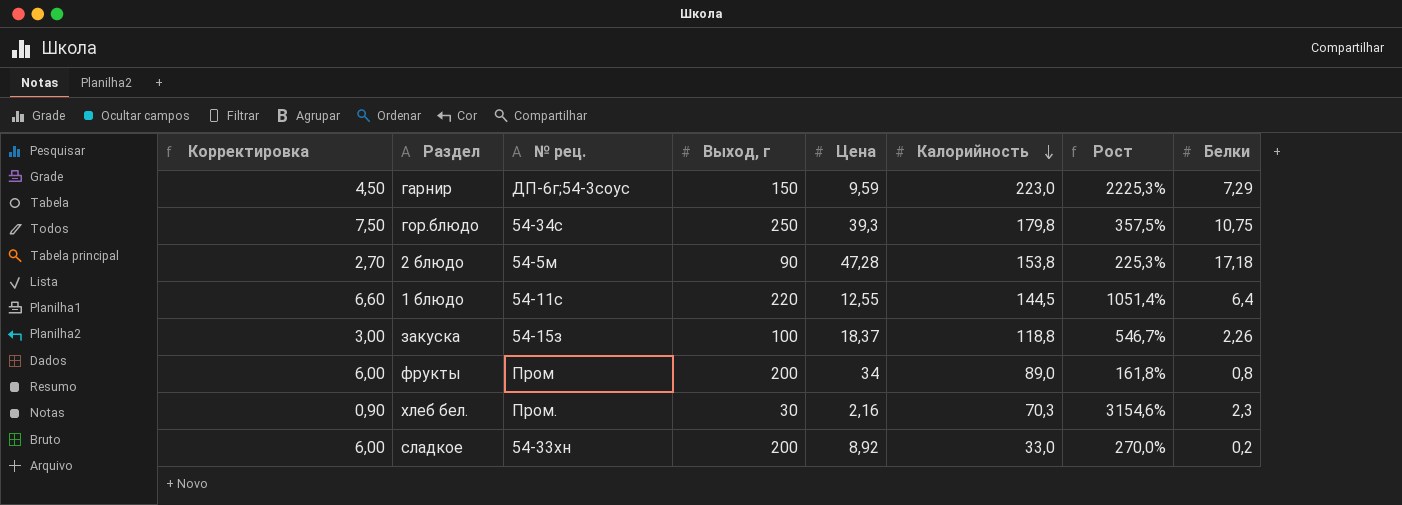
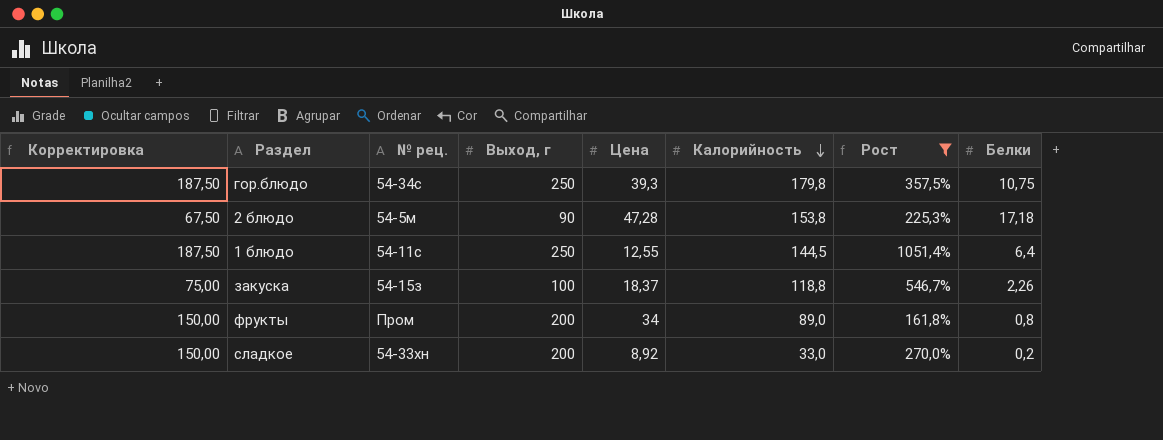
filter: none -> Рост <= 1051,4%
column Корректировка | formula: [Выход, г] * 0,03 -> [Выход, г] * 0,75
1 блюдо | Выход, г: 220 -> 250

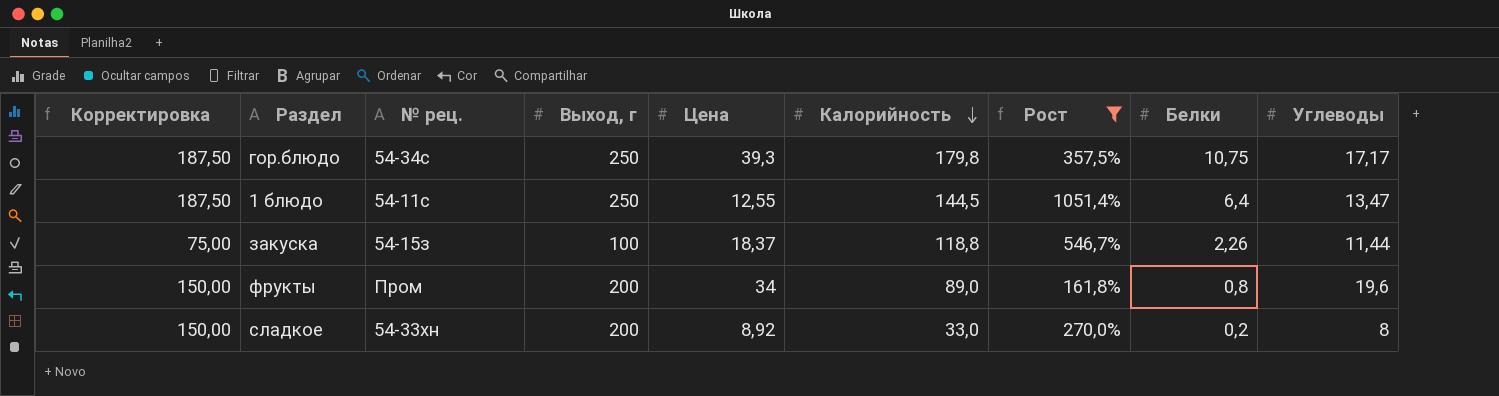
column Углеводы | position: none -> 9
row 2 блюдо: 67,50 | 54-5м | 90 | 47,28 | 153,8 | 225,3% | 17,18 -> none

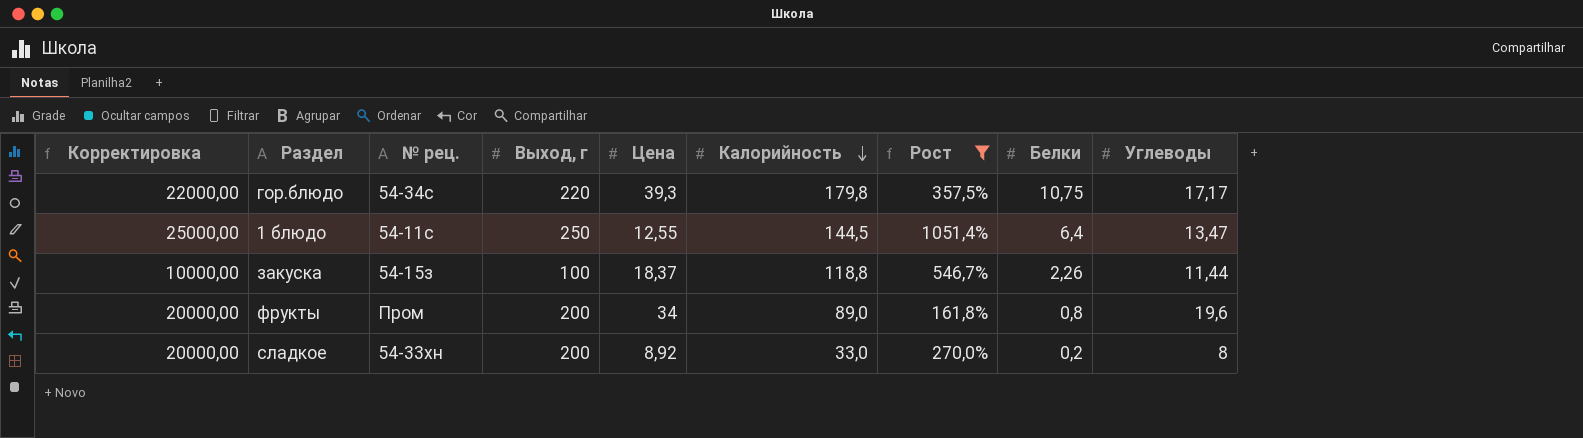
column Корректировка | formula: [Выход, г] * 0,75 -> [Выход, г] * 100
гор.блюдо | Выход, г: 250 -> 220

